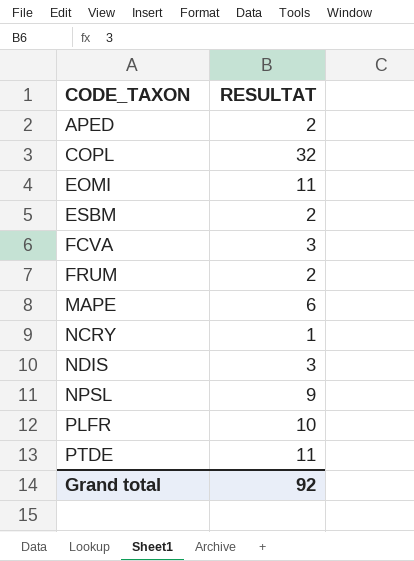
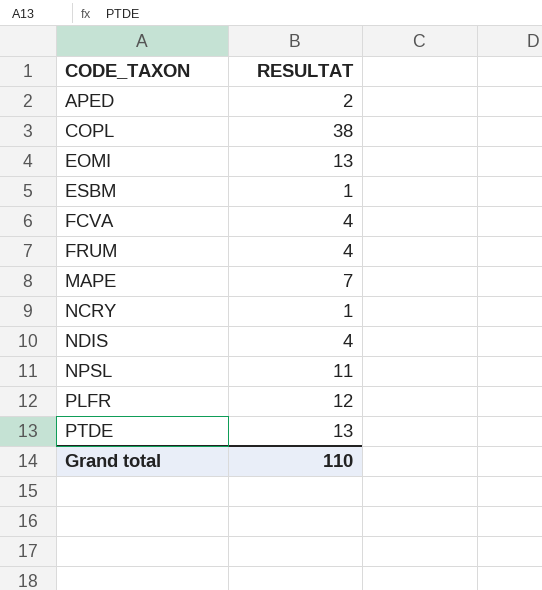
COPL | RESULTAT: 32 -> 38
EOMI | RESULTAT: 11 -> 13
ESBM | RESULTAT: 2 -> 1
FCVA | RESULTAT: 3 -> 4
FRUM | RESULTAT: 2 -> 4
MAPE | RESULTAT: 6 -> 7
NDIS | RESULTAT: 3 -> 4
NPSL | RESULTAT: 9 -> 11
PLFR | RESULTAT: 10 -> 12
PTDE | RESULTAT: 11 -> 13
Grand total | RESULTAT: 92 -> 110

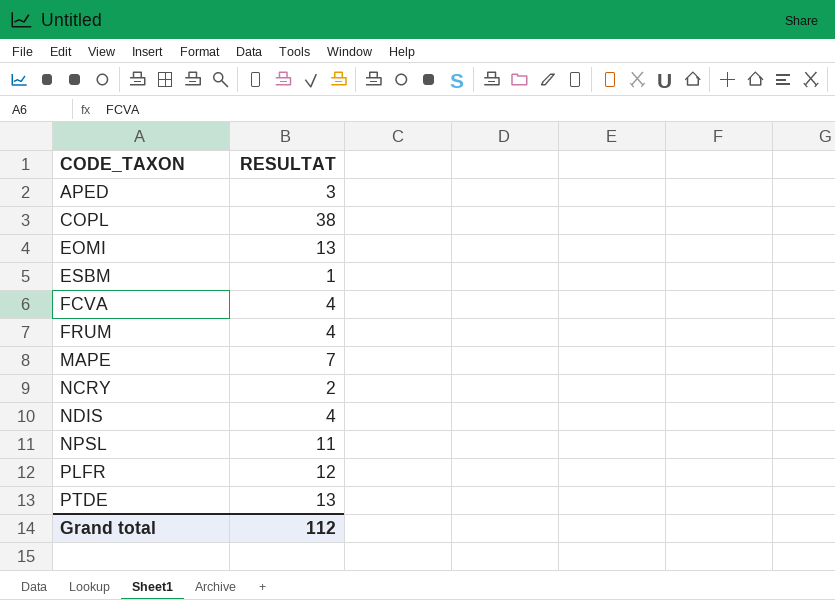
APED | RESULTAT: 2 -> 3
NCRY | RESULTAT: 1 -> 2
Grand total | RESULTAT: 110 -> 112

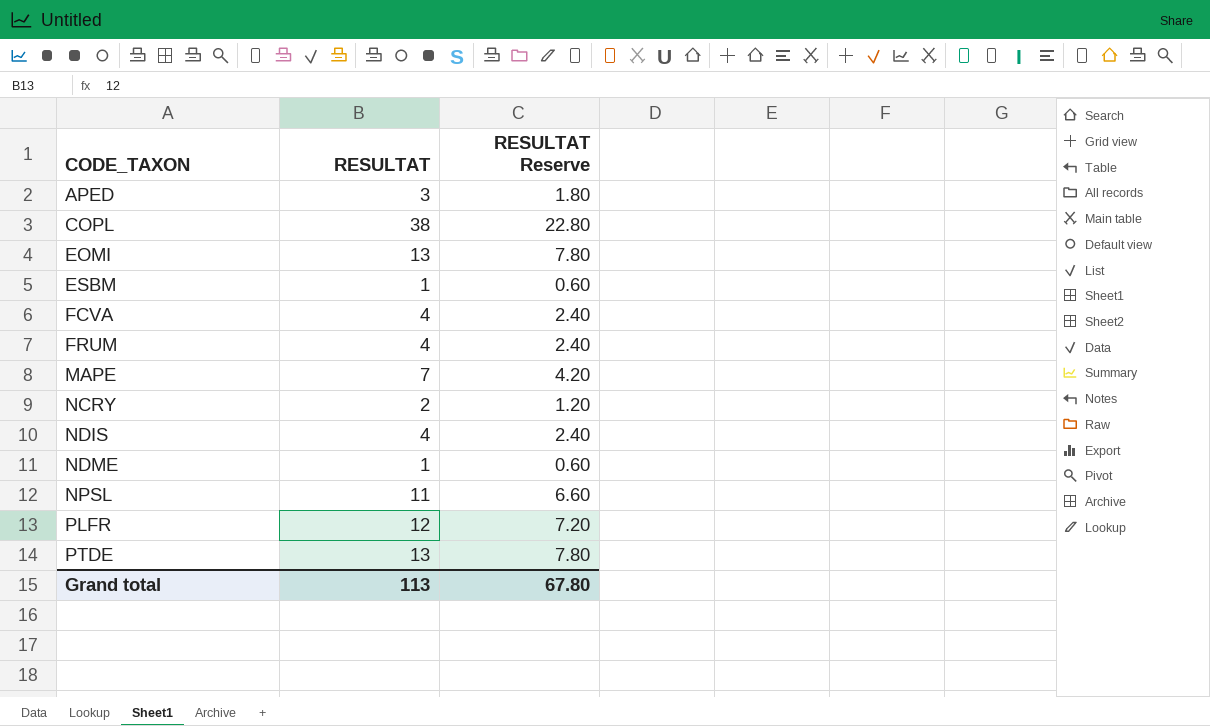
column RESULTAT Reserve | formula: none -> [RESULTAT] * 0.6
row NDME: none -> 1 | 0.60
Grand total | RESULTAT: 112 -> 113

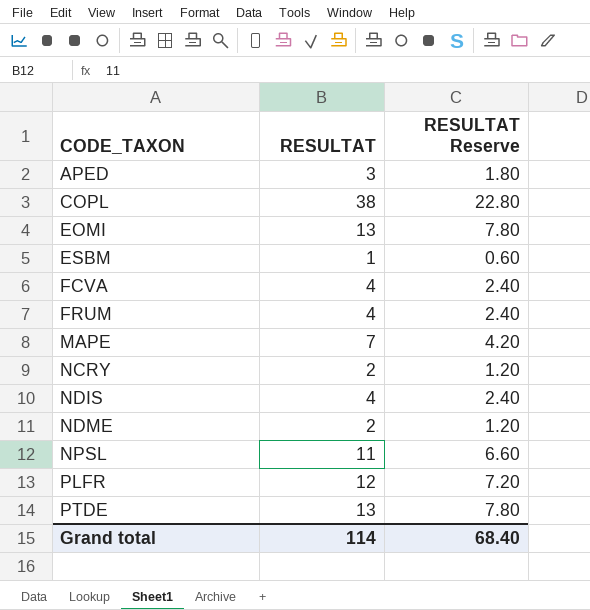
NDME | RESULTAT: 1 -> 2
NDME | RESULTAT Reserve: 0.60 -> 1.20
Grand total | RESULTAT: 113 -> 114
Grand total | RESULTAT Reserve: 67.80 -> 68.40

